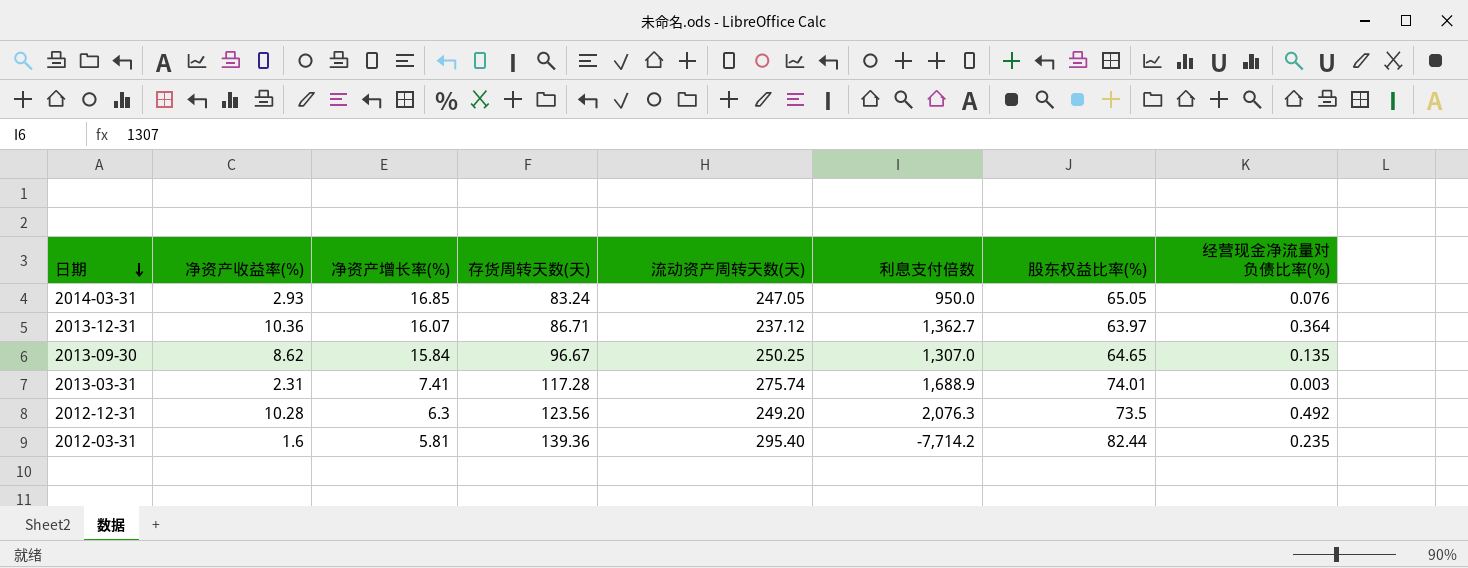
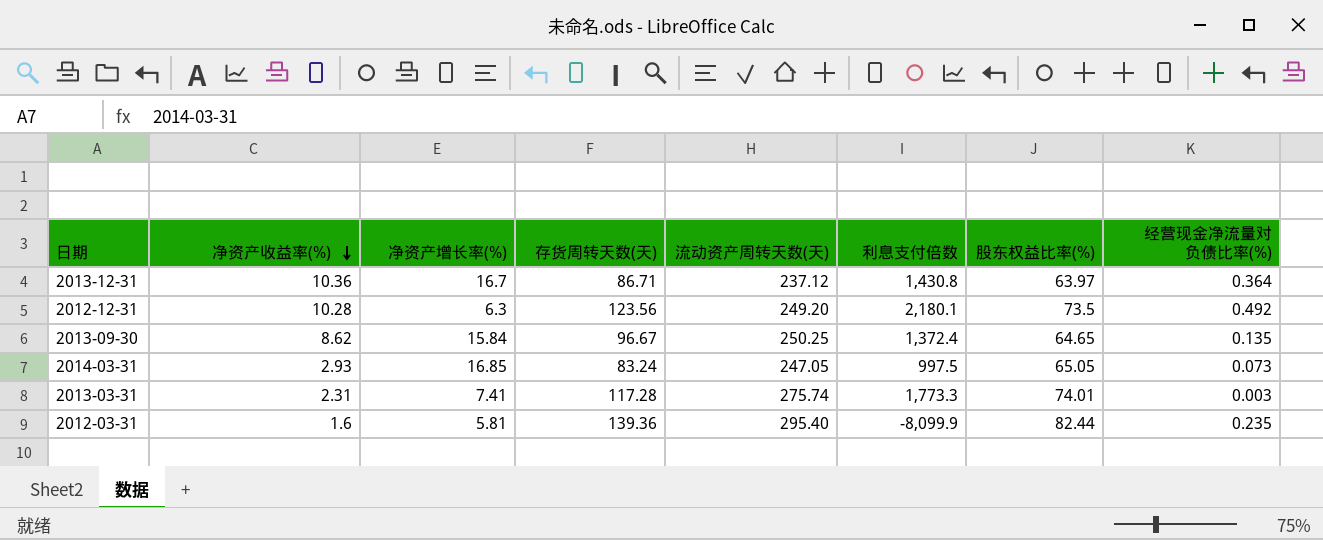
row order: 日期 descending -> 净资产收益率(%) descending
2013-12-31 | 净资产增长率(%): 16.07 -> 16.7
2013-12-31 | 利息支付倍数: 1,362.7 -> 1,430.8
2012-12-31 | 利息支付倍数: 2,076.3 -> 2,180.1
2013-09-30 | 利息支付倍数: 1,307.0 -> 1,372.4
2014-03-31 | 利息支付倍数: 950.0 -> 997.5
2014-03-31 | 经营现金净流量对负债比率(%): 0.076 -> 0.073
2013-03-31 | 利息支付倍数: 1,688.9 -> 1,773.3
2012-03-31 | 利息支付倍数: -7,714.2 -> -8,099.9

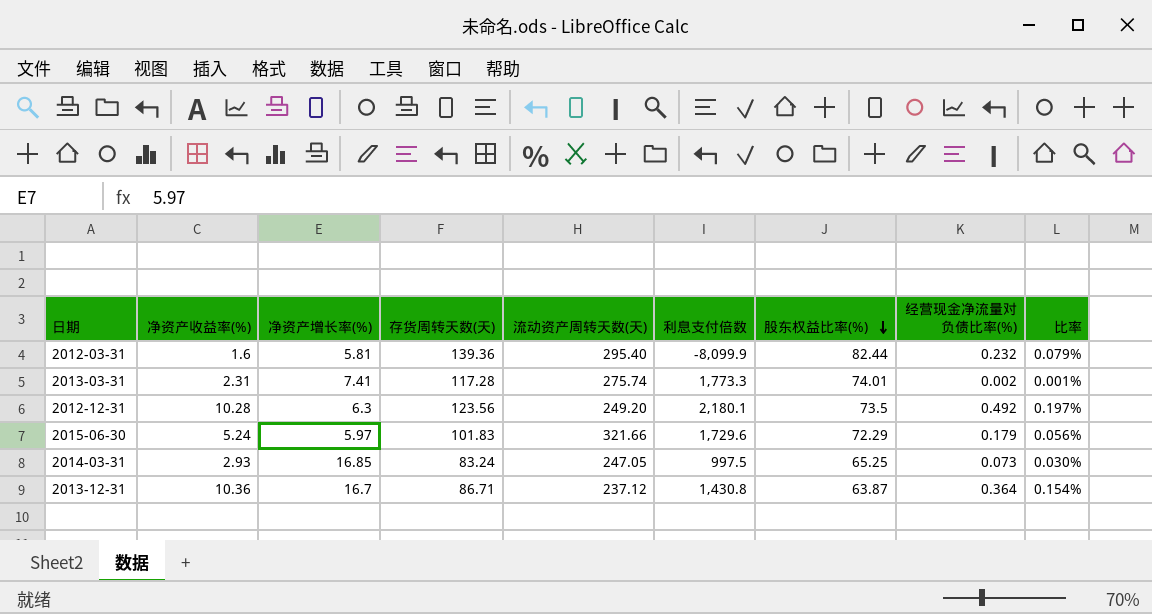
row order: 净资产收益率(%) descending -> 股东权益比率(%) descending
column 比率 | formula: none -> [经营现金净流量对负债比率(%)] / [流动资产周转天数(天)]
row 2013-09-30: 8.62 | 15.84 | 96.67 | 250.25 | 1,372.4 | 64.65 | 0.135 -> none
2012-03-31 | 经营现金净流量对负债比率(%): 0.235 -> 0.232
2013-03-31 | 经营现金净流量对负债比率(%): 0.003 -> 0.002
row 2015-06-30: none -> 5.24 | 5.97 | 101.83 | 321.66 | 1,729.6 | 72.29 | 0.179 | 0.056%
2014-03-31 | 股东权益比率(%): 65.05 -> 65.25
2013-12-31 | 股东权益比率(%): 63.97 -> 63.87

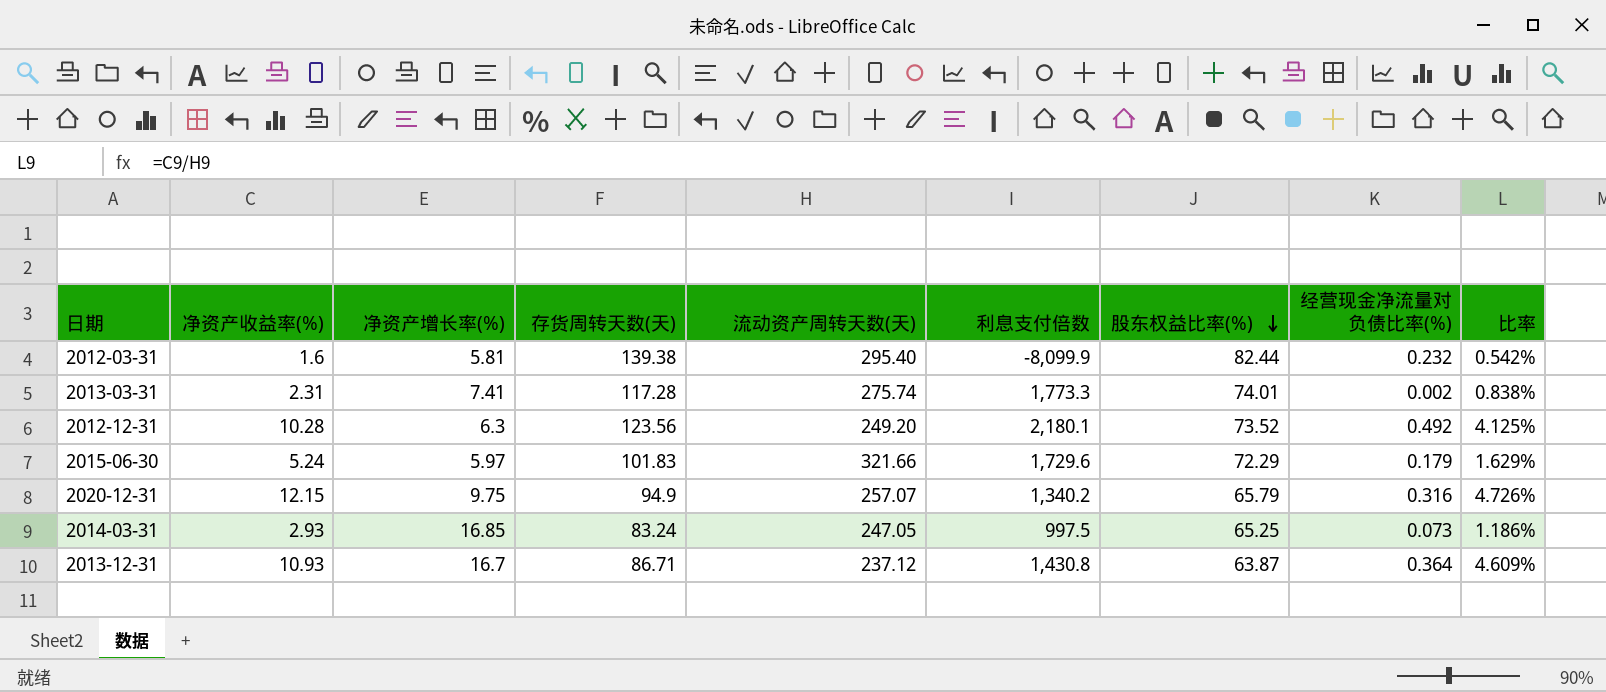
column 比率 | formula: [经营现金净流量对负债比率(%)] / [流动资产周转天数(天)] -> [净资产收益率(%)] / [流动资产周转天数(天)]
2012-03-31 | 存货周转天数(天): 139.36 -> 139.38
2012-12-31 | 股东权益比率(%): 73.5 -> 73.52
row 2020-12-31: none -> 12.15 | 9.75 | 94.9 | 257.07 | 1,340.2 | 65.79 | 0.316 | 4.726%
2013-12-31 | 净资产收益率(%): 10.36 -> 10.93

